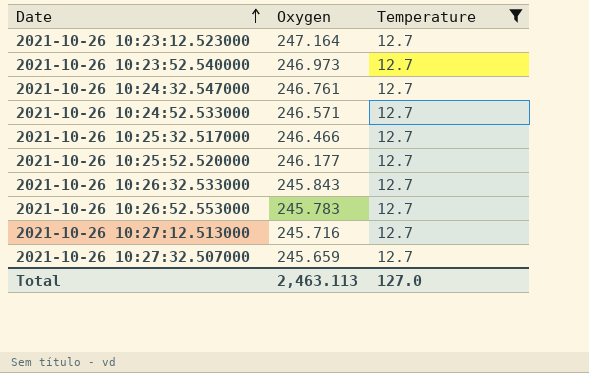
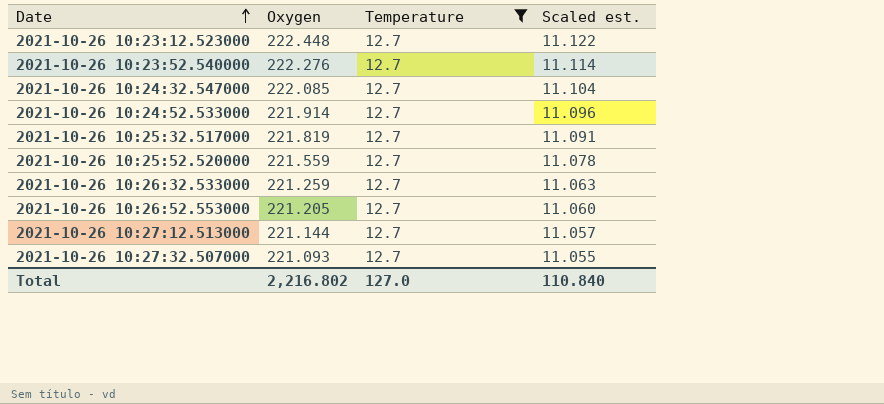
column Scaled est. | formula: none -> [Oxygen] * 0.05
2021-10-26 10:23:12.523000 | Oxygen: 247.164 -> 222.448
2021-10-26 10:23:52.540000 | Oxygen: 246.973 -> 222.276
2021-10-26 10:24:32.547000 | Oxygen: 246.761 -> 222.085
2021-10-26 10:24:52.533000 | Oxygen: 246.571 -> 221.914
2021-10-26 10:25:32.517000 | Oxygen: 246.466 -> 221.819
2021-10-26 10:25:52.520000 | Oxygen: 246.177 -> 221.559
2021-10-26 10:26:32.533000 | Oxygen: 245.843 -> 221.259
2021-10-26 10:26:52.553000 | Oxygen: 245.783 -> 221.205
2021-10-26 10:27:12.513000 | Oxygen: 245.716 -> 221.144
2021-10-26 10:27:32.507000 | Oxygen: 245.659 -> 221.093
Total | Oxygen: 2,463.113 -> 2,216.802

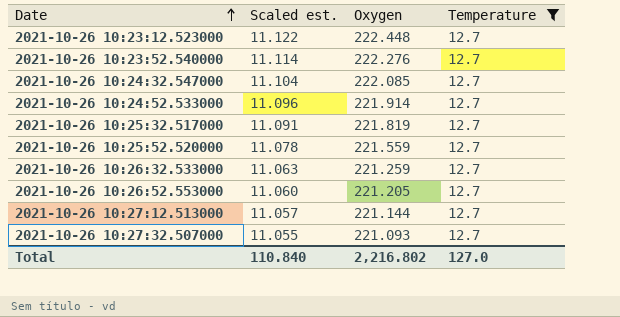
column Scaled est. | position: 4 -> 2

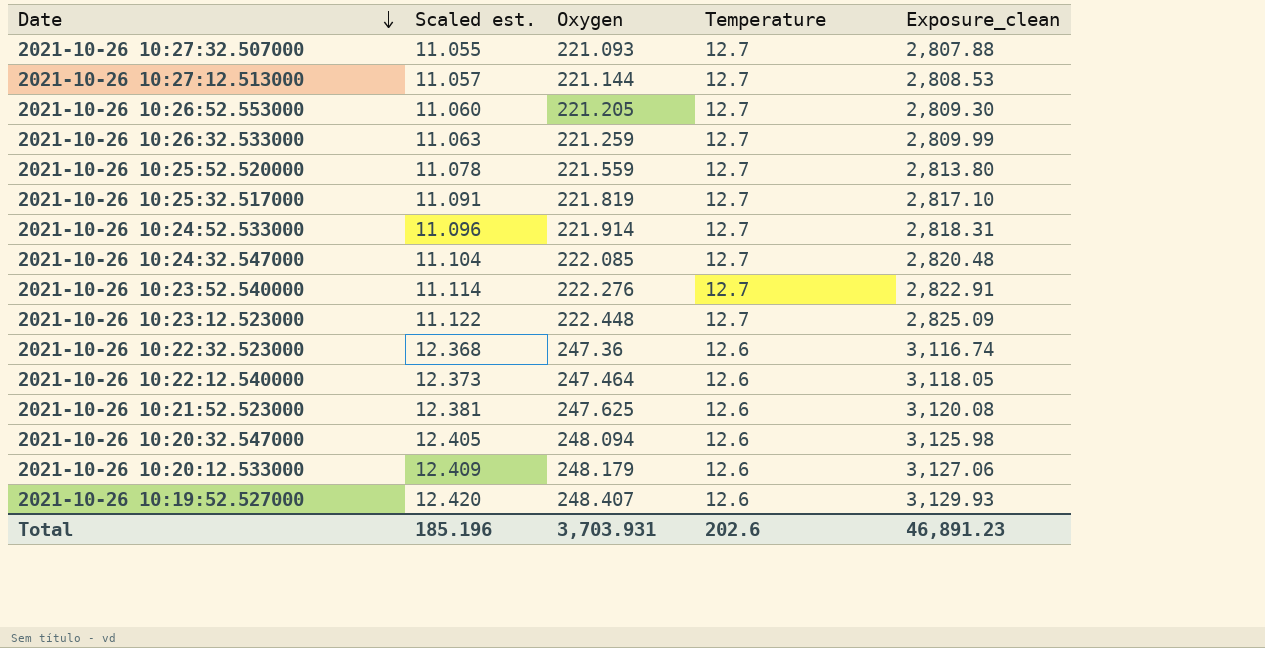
filter: Temperature = 12.7 -> none
row order: Date ascending -> Date descending
column Exposure_clean | formula: none -> [Oxygen] * [Temperature]
Total | Scaled est.: 110.840 -> 185.196
Total | Oxygen: 2,216.802 -> 3,703.931
Total | Temperature: 127.0 -> 202.6

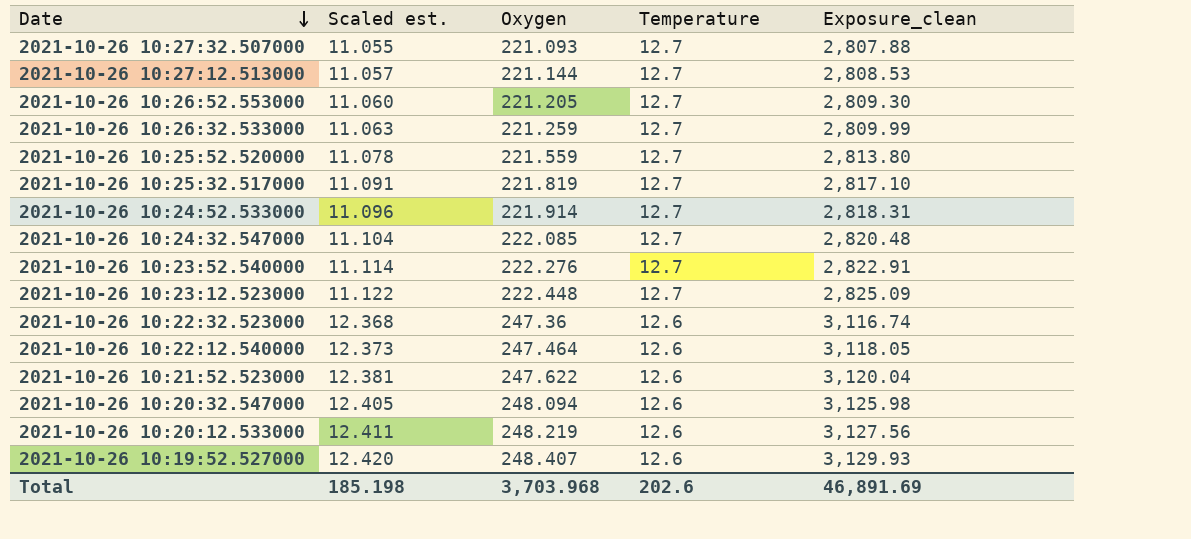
2021-10-26 10:21:52.523000 | Oxygen: 247.625 -> 247.622
2021-10-26 10:21:52.523000 | Exposure_clean: 3,120.08 -> 3,120.04
2021-10-26 10:20:12.533000 | Scaled est.: 12.409 -> 12.411
2021-10-26 10:20:12.533000 | Oxygen: 248.179 -> 248.219
2021-10-26 10:20:12.533000 | Exposure_clean: 3,127.06 -> 3,127.56
Total | Scaled est.: 185.196 -> 185.198
Total | Oxygen: 3,703.931 -> 3,703.968
Total | Exposure_clean: 46,891.23 -> 46,891.69

